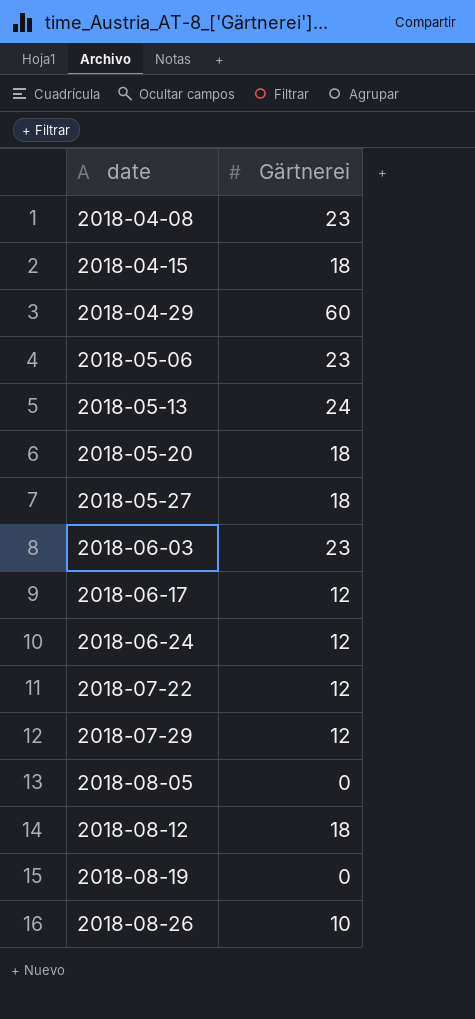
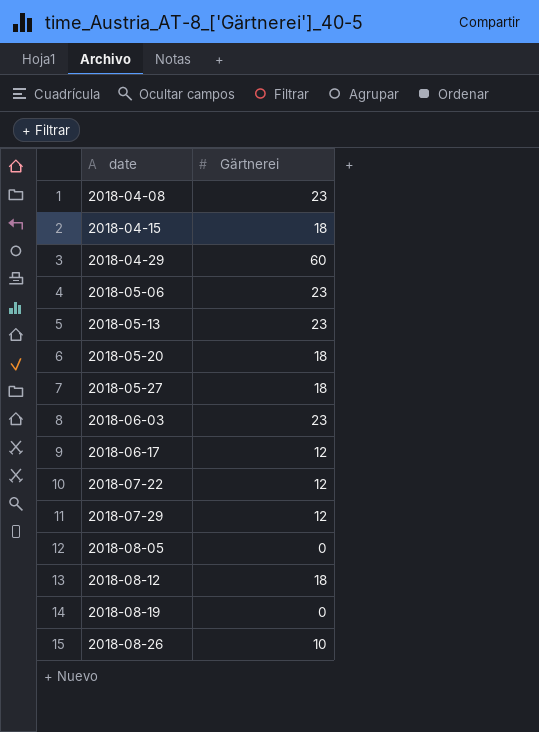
row 2018-06-24: 12 -> none
2018-05-13 | Gärtnerei: 24 -> 23

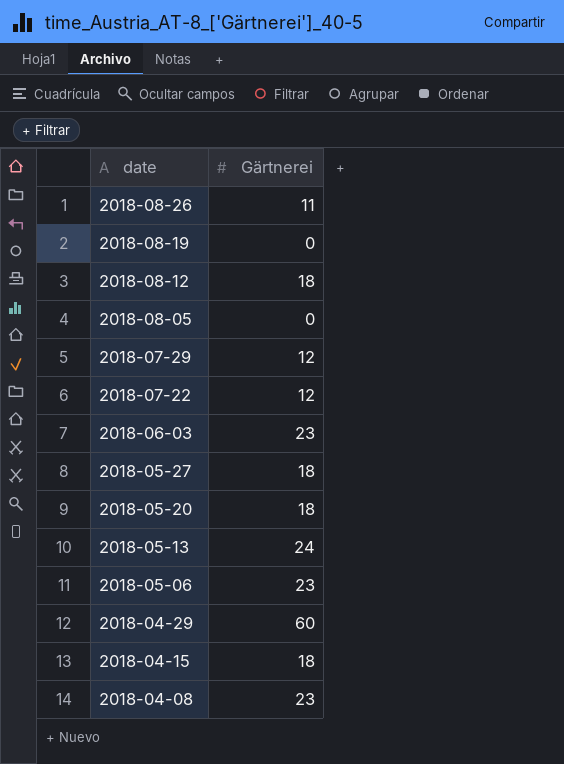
row order: date ascending -> date descending
row 2018-06-17: 12 -> none
2018-08-26 | Gärtnerei: 10 -> 11
2018-05-13 | Gärtnerei: 23 -> 24

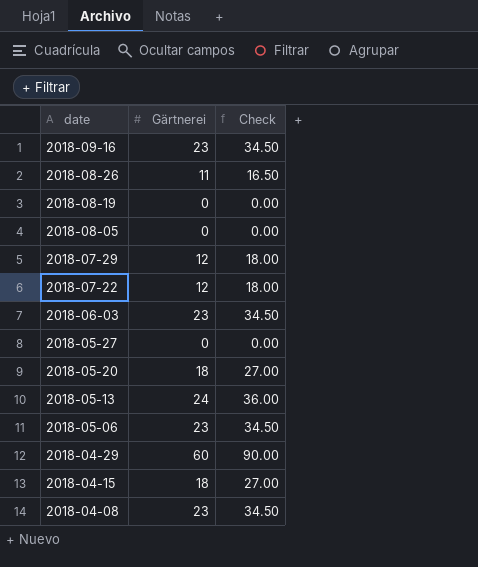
column Check | formula: none -> [Gärtnerei] * 1.5
row 2018-08-12: 18 -> none
row 2018-09-16: none -> 23 | 34.50
2018-05-27 | Gärtnerei: 18 -> 0

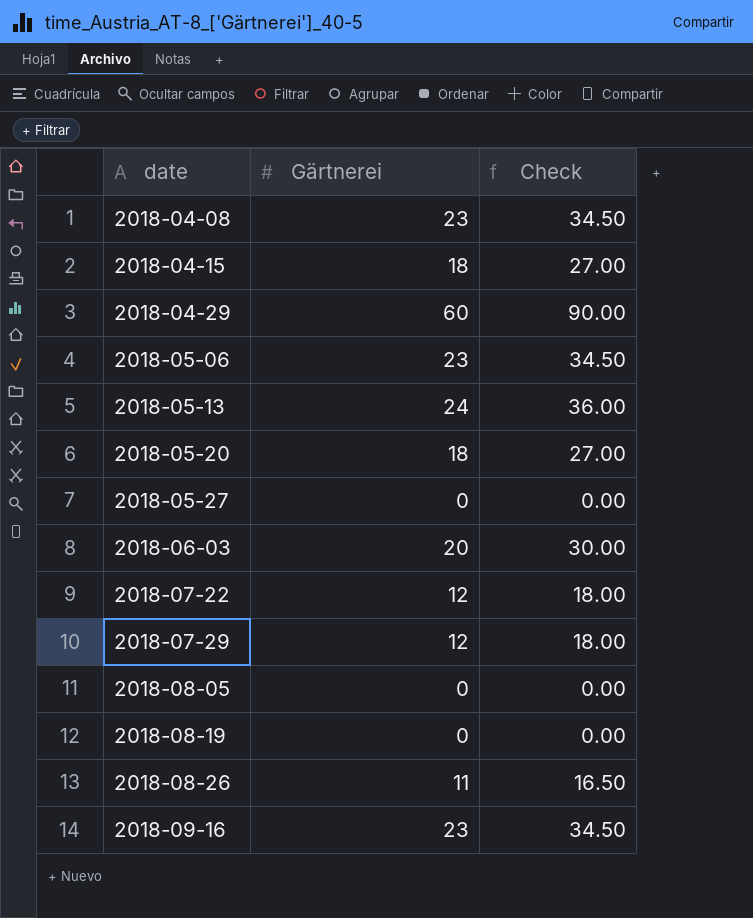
row order: date descending -> date ascending
2018-06-03 | Gärtnerei: 23 -> 20
2018-06-03 | Check: 34.50 -> 30.00

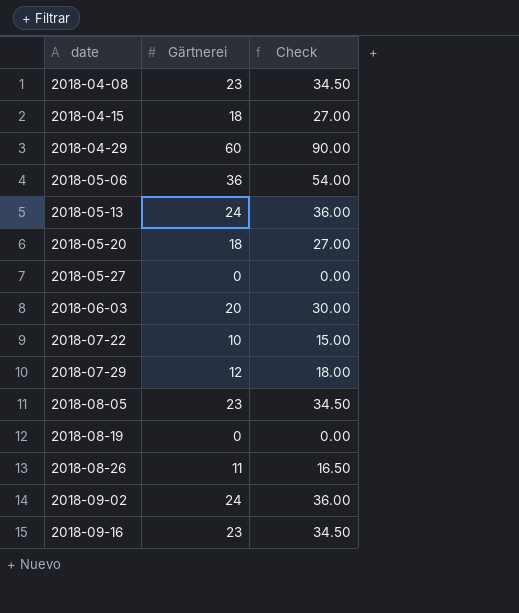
2018-05-06 | Gärtnerei: 23 -> 36
2018-05-06 | Check: 34.50 -> 54.00
2018-07-22 | Gärtnerei: 12 -> 10
2018-07-22 | Check: 18.00 -> 15.00
2018-08-05 | Gärtnerei: 0 -> 23
2018-08-05 | Check: 0.00 -> 34.50
row 2018-09-02: none -> 24 | 36.00

